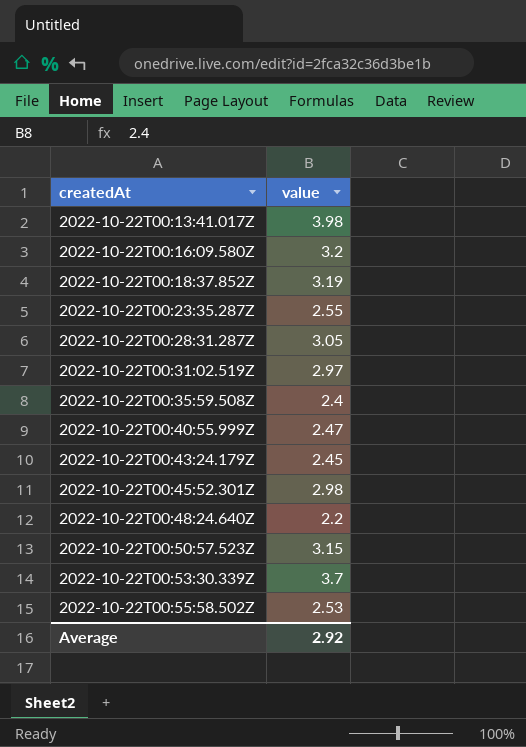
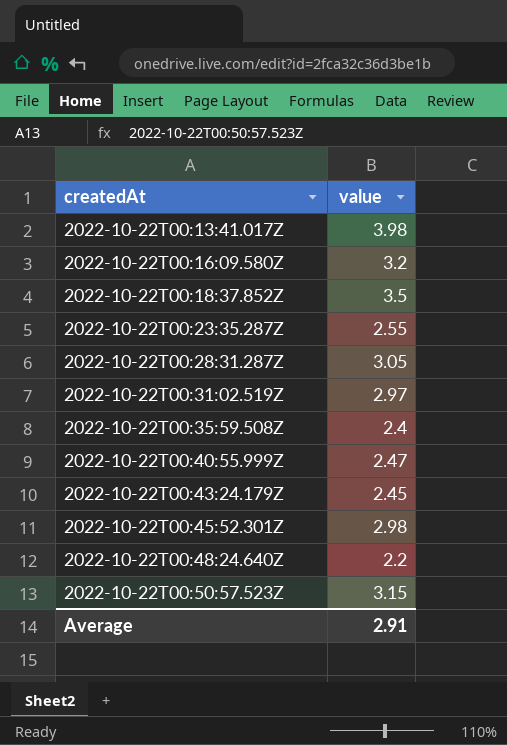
row 2022-10-22T00:53:30.339Z: 3.7 -> none
row 2022-10-22T00:55:58.502Z: 2.53 -> none
2022-10-22T00:18:37.852Z | value: 3.19 -> 3.5
Average | value: 2.92 -> 2.91

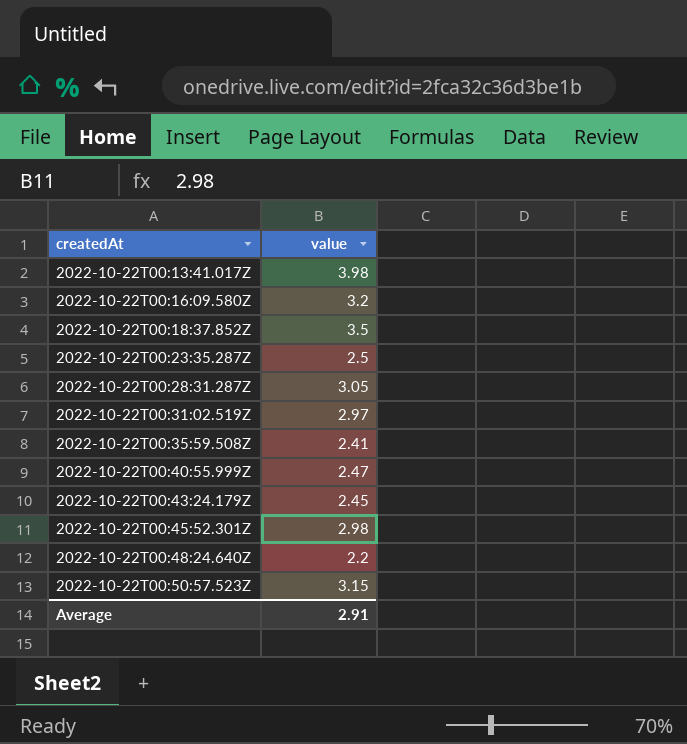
2022-10-22T00:23:35.287Z | value: 2.55 -> 2.5
2022-10-22T00:35:59.508Z | value: 2.4 -> 2.41

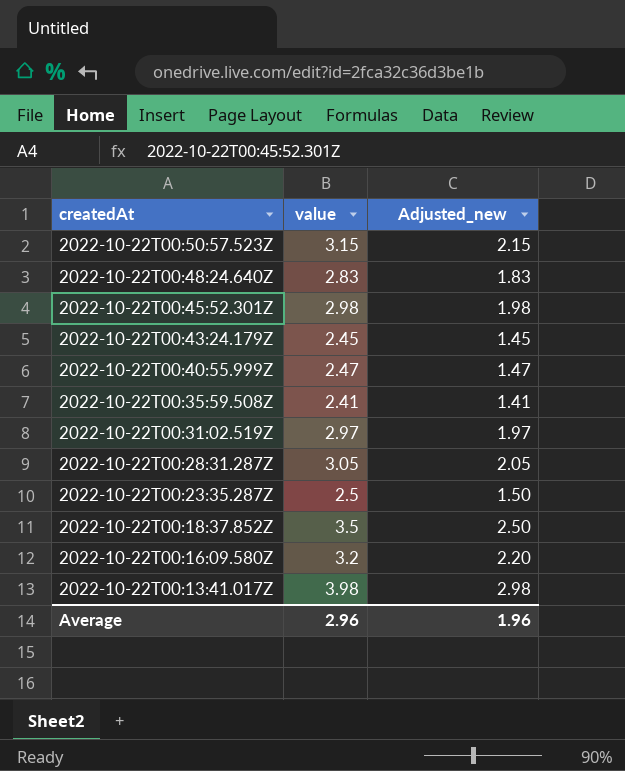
row order: createdAt ascending -> createdAt descending
column Adjusted_new | formula: none -> [value] - 1
2022-10-22T00:48:24.640Z | value: 2.2 -> 2.83
Average | value: 2.91 -> 2.96

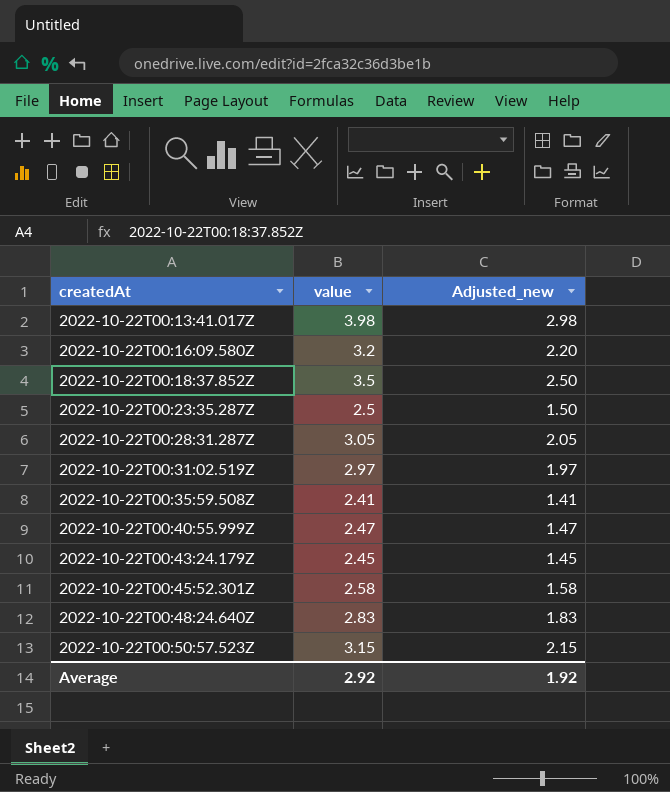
row order: createdAt descending -> createdAt ascending
2022-10-22T00:45:52.301Z | value: 2.98 -> 2.58
2022-10-22T00:45:52.301Z | Adjusted_new: 1.98 -> 1.58
Average | value: 2.96 -> 2.92
Average | Adjusted_new: 1.96 -> 1.92

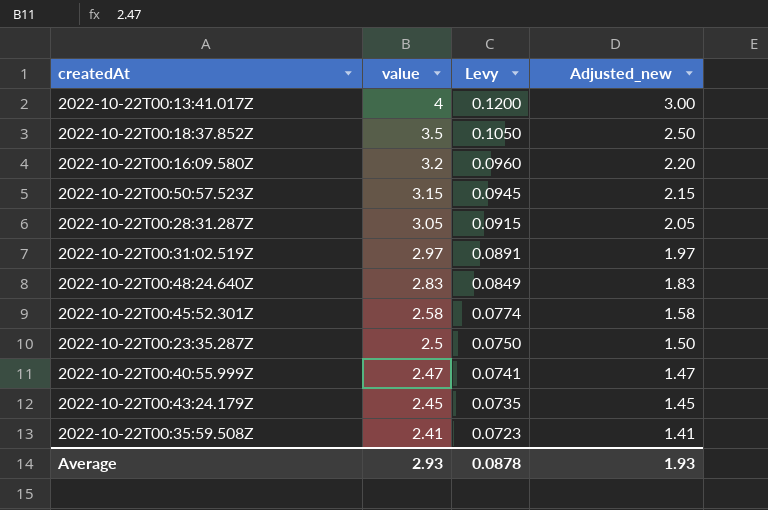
row order: createdAt ascending -> value descending
column Levy | formula: none -> [value] * 0.03
2022-10-22T00:13:41.017Z | value: 3.98 -> 4
2022-10-22T00:13:41.017Z | Adjusted_new: 2.98 -> 3.00
Average | value: 2.92 -> 2.93
Average | Adjusted_new: 1.92 -> 1.93

